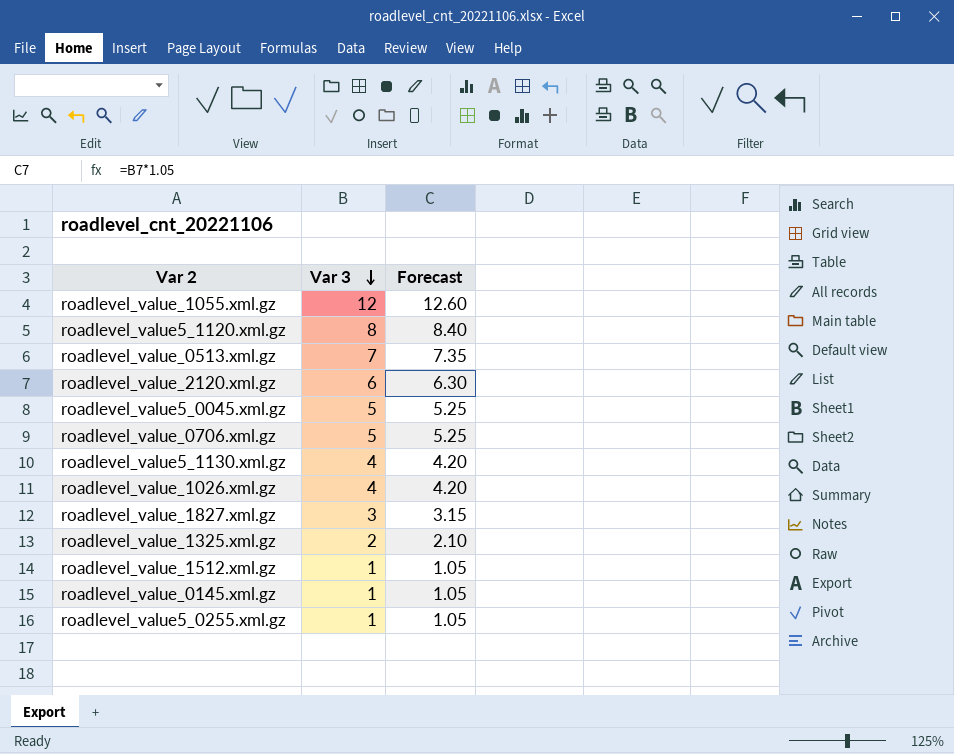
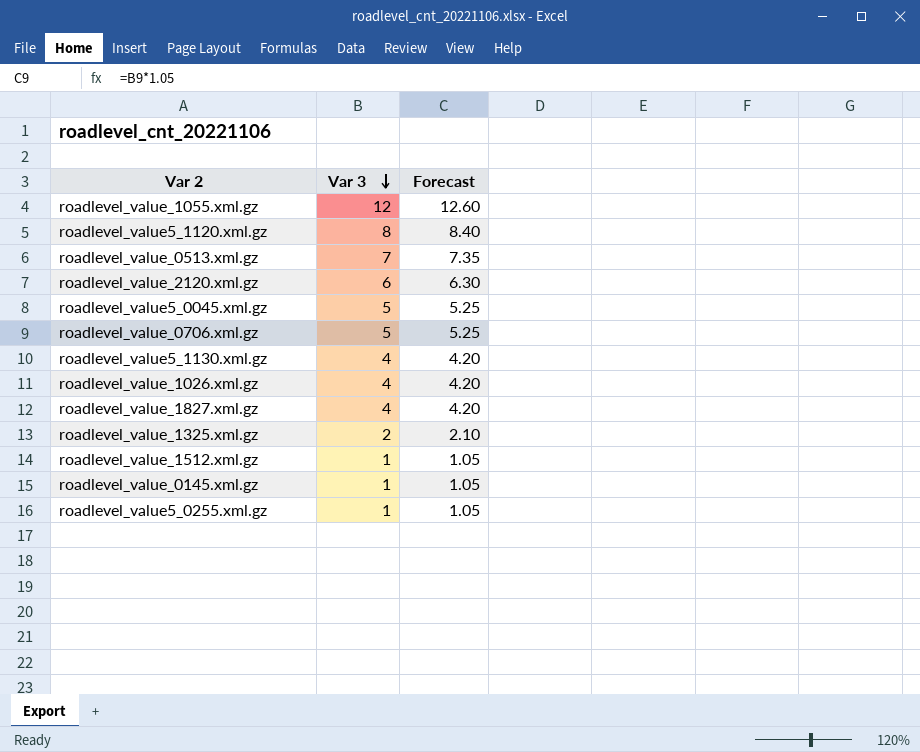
roadlevel_value_1827.xml.gz | Var 3: 3 -> 4
roadlevel_value_1827.xml.gz | Forecast: 3.15 -> 4.20

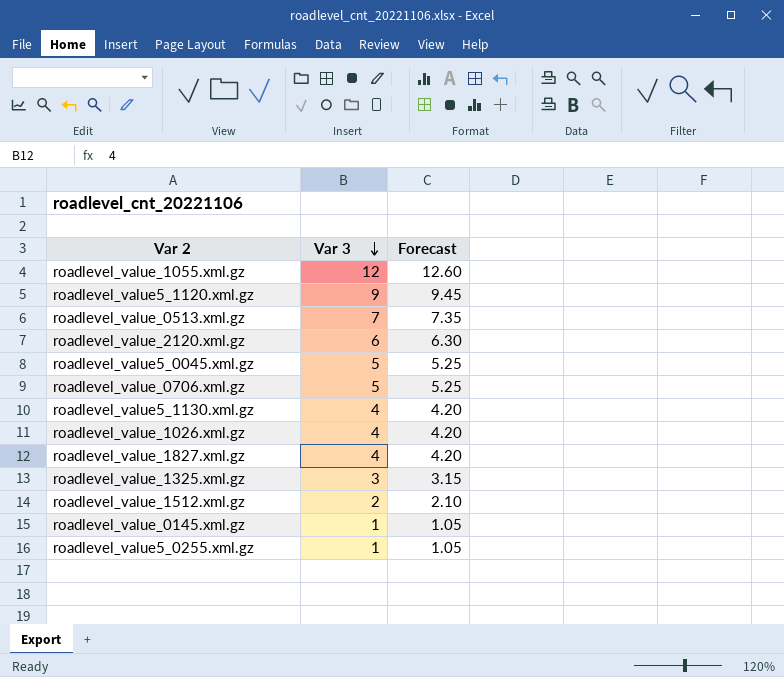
roadlevel_value5_1120.xml.gz | Var 3: 8 -> 9
roadlevel_value5_1120.xml.gz | Forecast: 8.40 -> 9.45
roadlevel_value_1325.xml.gz | Var 3: 2 -> 3
roadlevel_value_1325.xml.gz | Forecast: 2.10 -> 3.15
roadlevel_value_1512.xml.gz | Var 3: 1 -> 2
roadlevel_value_1512.xml.gz | Forecast: 1.05 -> 2.10

